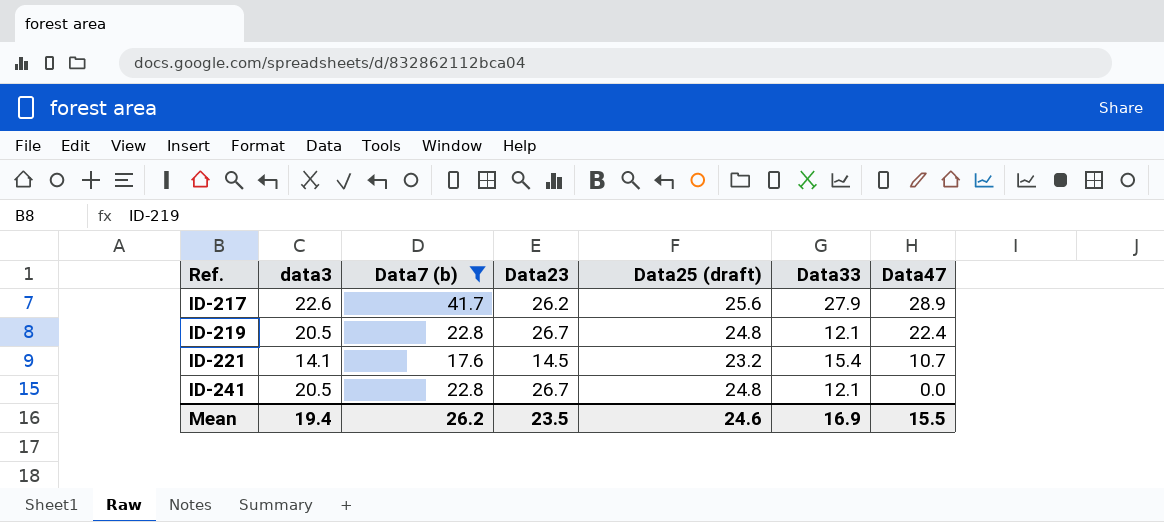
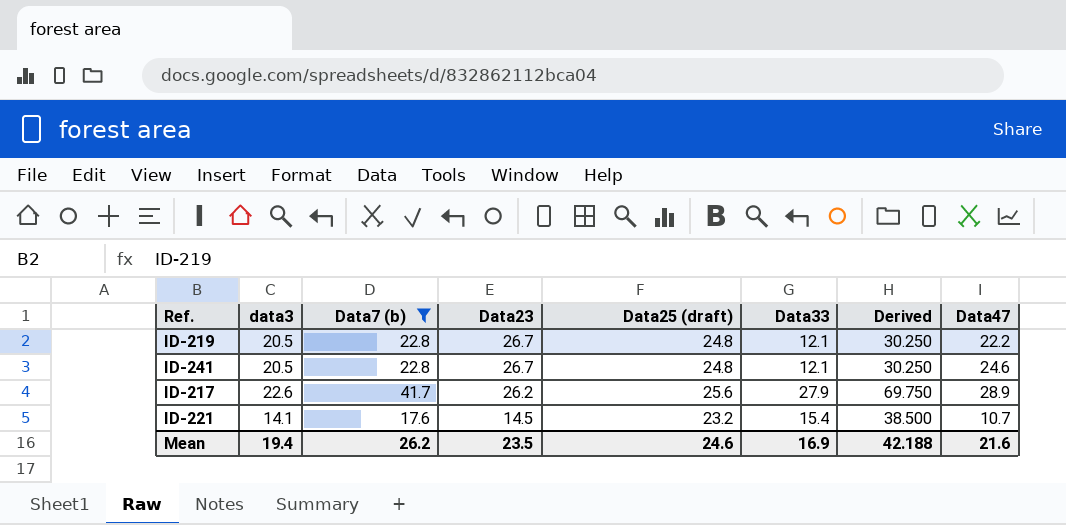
row order: Ref. ascending -> Data23 descending
column Derived | formula: none -> [Data33] * 2.5
ID-219 | Data47: 22.4 -> 22.2
ID-241 | Data47: 0.0 -> 24.6
Mean | Data47: 15.5 -> 21.6

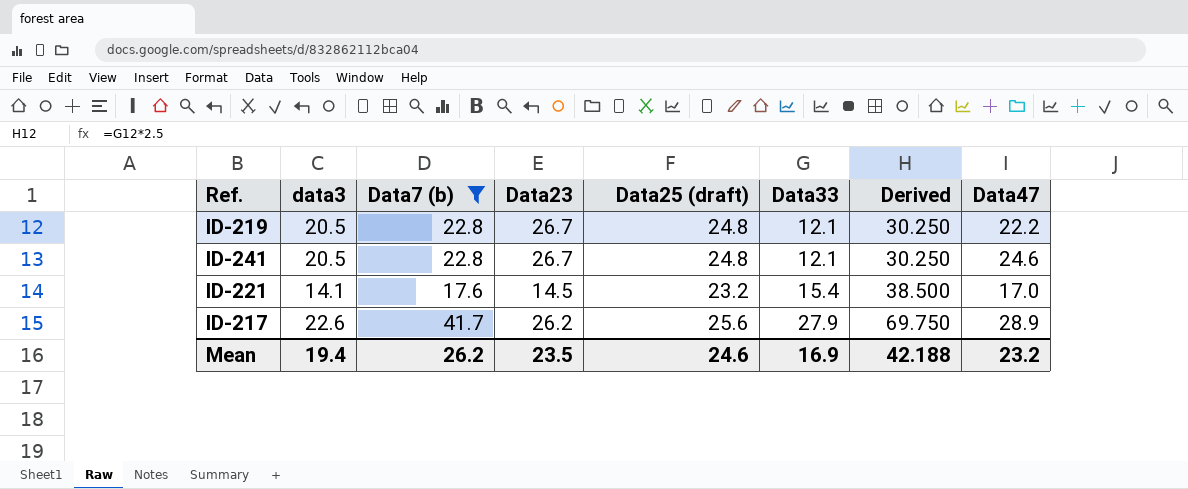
row order: Data23 descending -> Data33 ascending
ID-221 | Data47: 10.7 -> 17.0
Mean | Data47: 21.6 -> 23.2

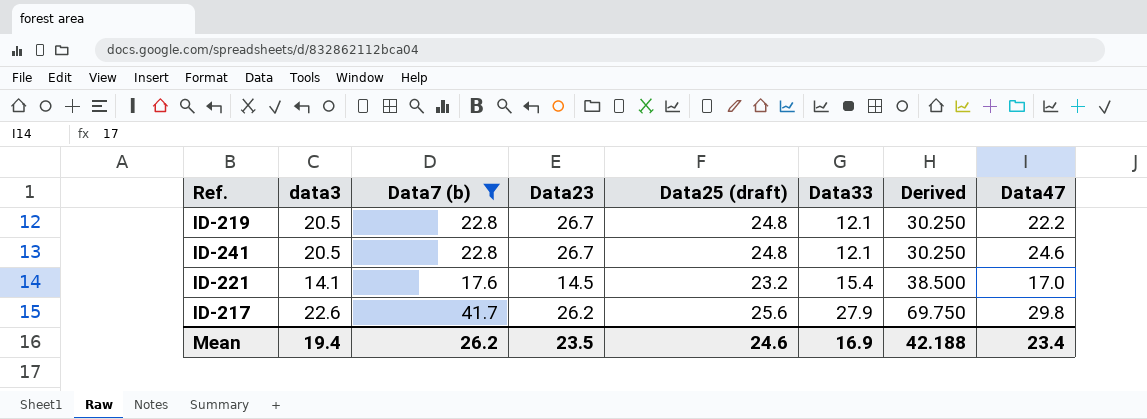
ID-217 | Data47: 28.9 -> 29.8
Mean | Data47: 23.2 -> 23.4

